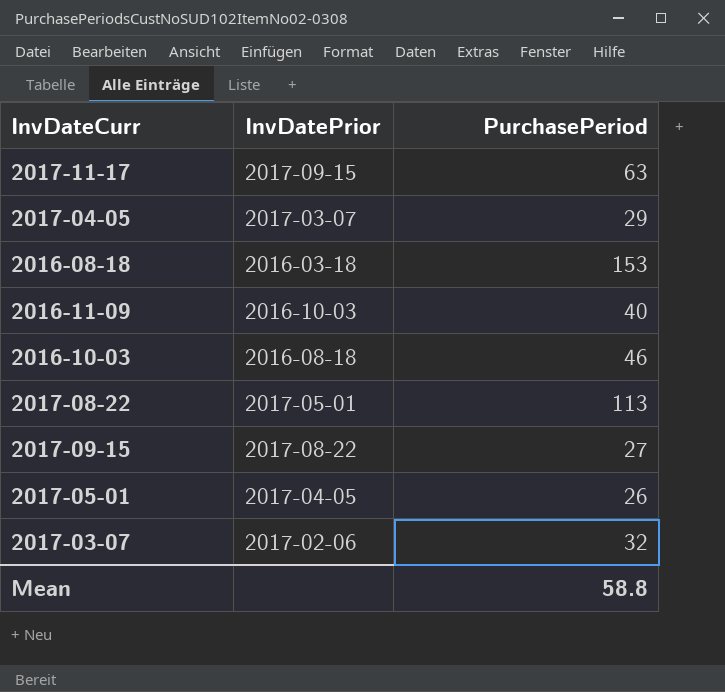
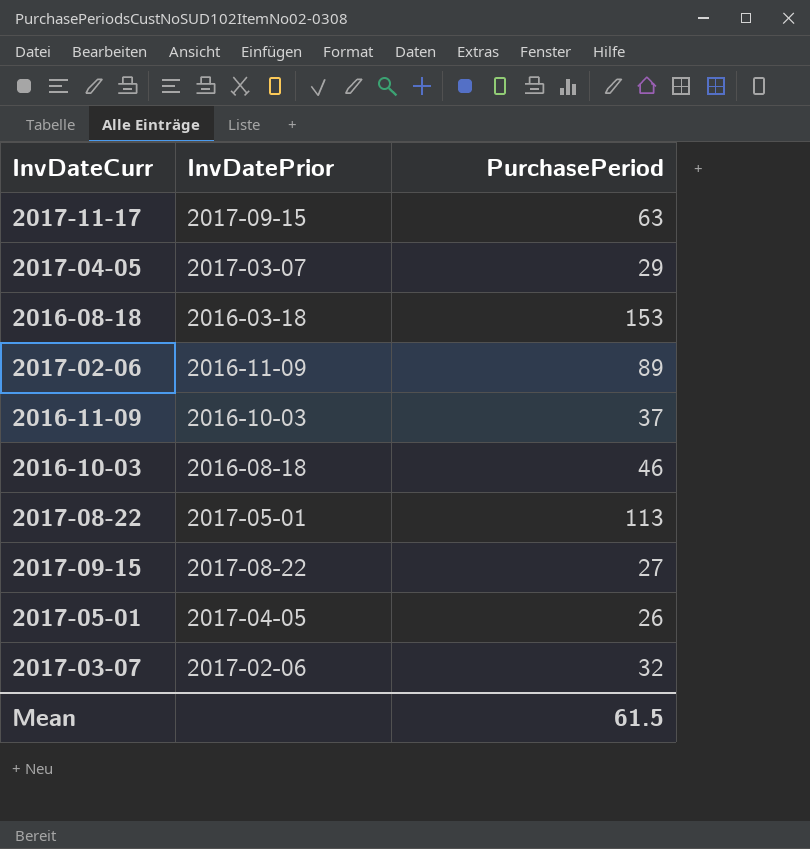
row 2017-02-06: none -> 2016-11-09 | 89
2016-11-09 | PurchasePeriod: 40 -> 37
Mean | PurchasePeriod: 58.8 -> 61.5

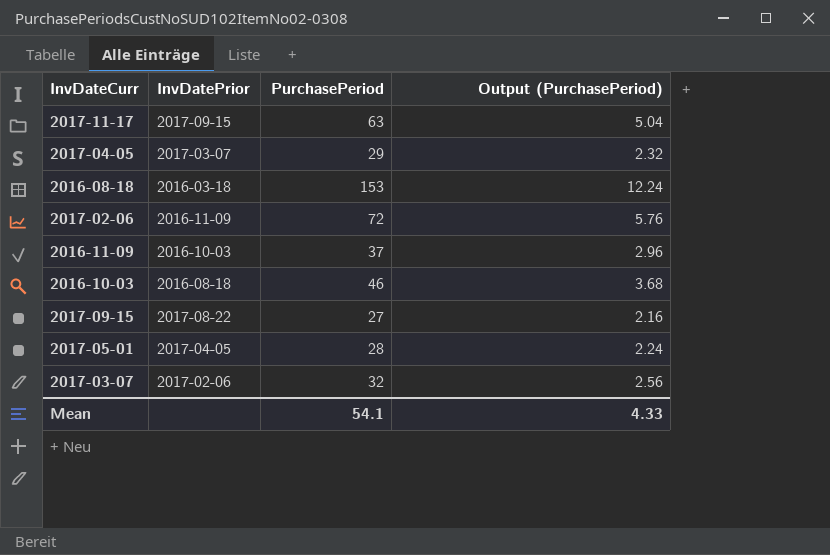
column Output (PurchasePeriod) | formula: none -> [PurchasePeriod] * 0.08
row 2017-08-22: 2017-05-01 | 113 -> none
2017-02-06 | PurchasePeriod: 89 -> 72
2017-05-01 | PurchasePeriod: 26 -> 28
Mean | PurchasePeriod: 61.5 -> 54.1

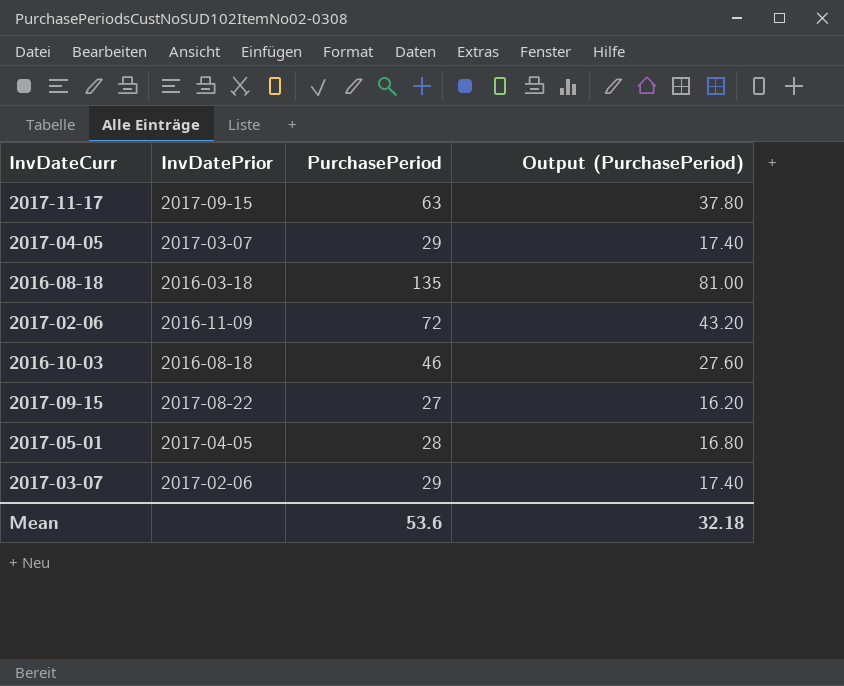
column Output (PurchasePeriod) | formula: [PurchasePeriod] * 0.08 -> [PurchasePeriod] * 0.6
row 2016-11-09: 2016-10-03 | 37 | 2.96 -> none
2016-08-18 | PurchasePeriod: 153 -> 135
2017-03-07 | PurchasePeriod: 32 -> 29
Mean | PurchasePeriod: 54.1 -> 53.6
Mean | Output (PurchasePeriod): 4.33 -> 32.18

